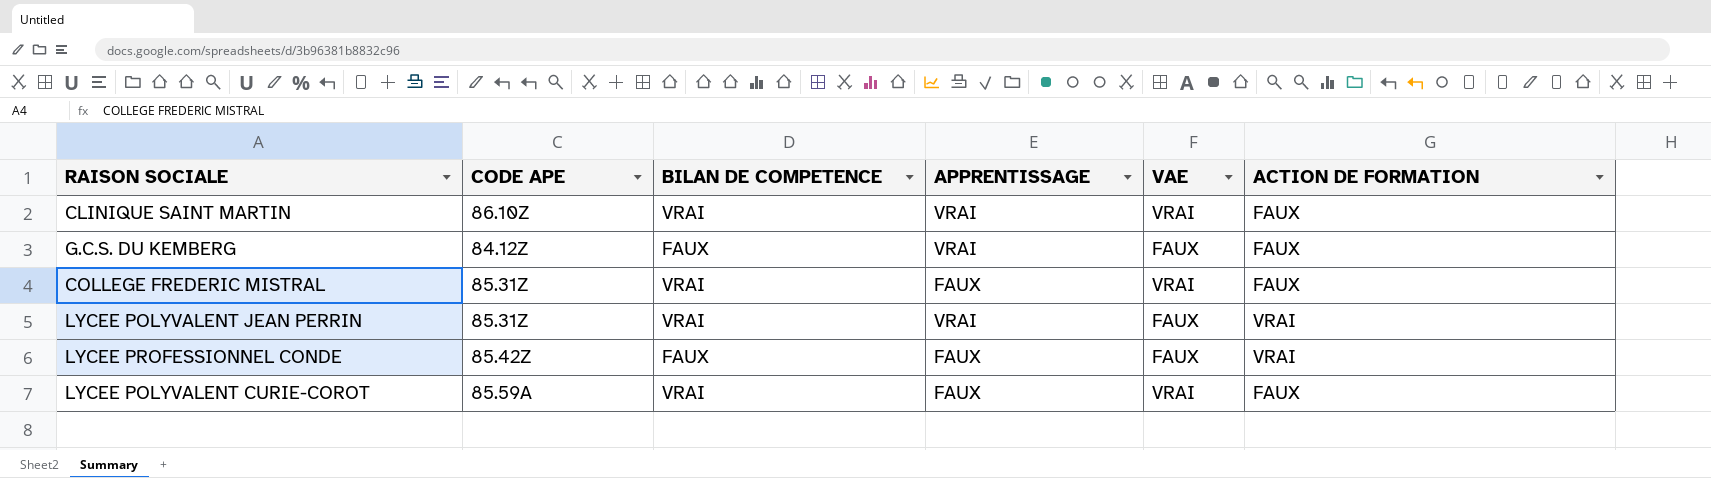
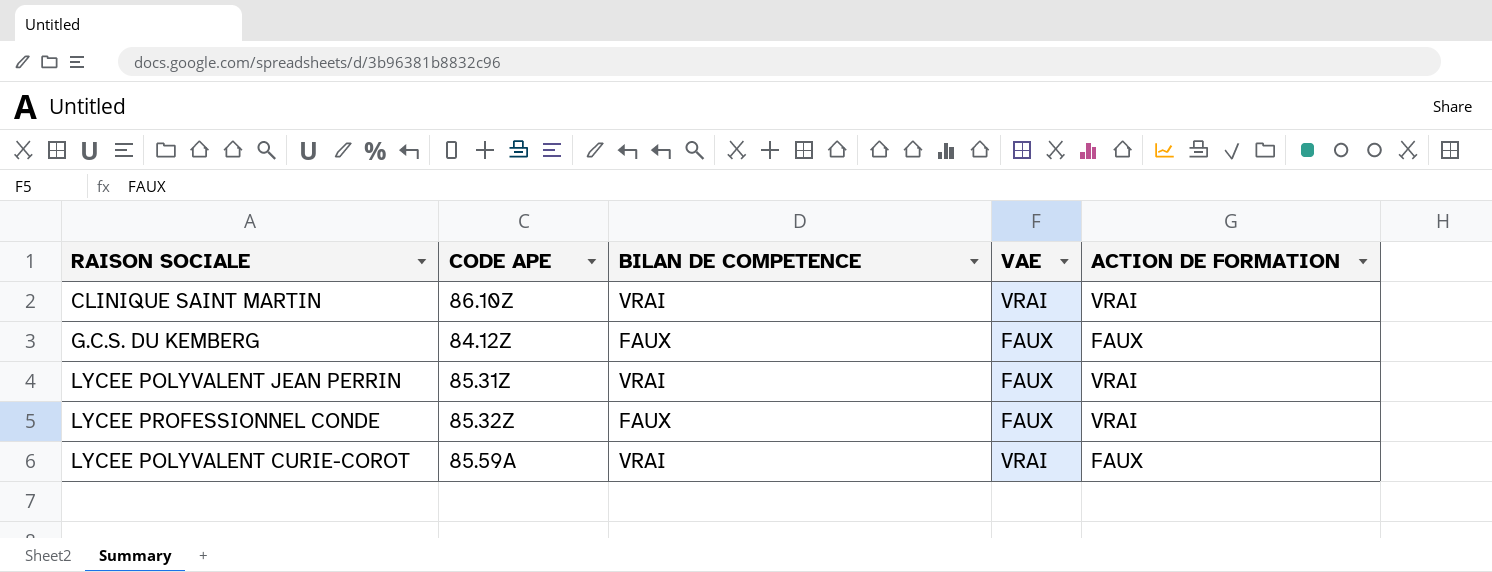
column APPRENTISSAGE | position: 4 -> none
row COLLEGE FREDERIC MISTRAL: 85.31Z | VRAI | FAUX | VRAI | FAUX -> none
CLINIQUE SAINT MARTIN | ACTION DE FORMATION: FAUX -> VRAI
LYCEE PROFESSIONNEL CONDE | CODE APE: 85.42Z -> 85.32Z

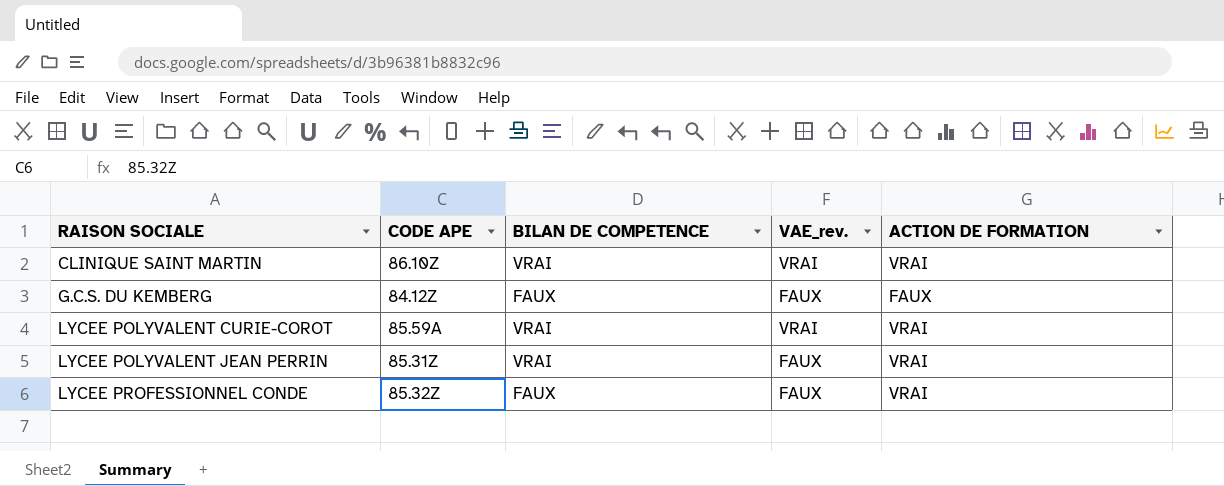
row order: none -> RAISON SOCIALE ascending
column name: VAE -> VAE_rev.
LYCEE POLYVALENT CURIE-COROT | ACTION DE FORMATION: FAUX -> VRAI

